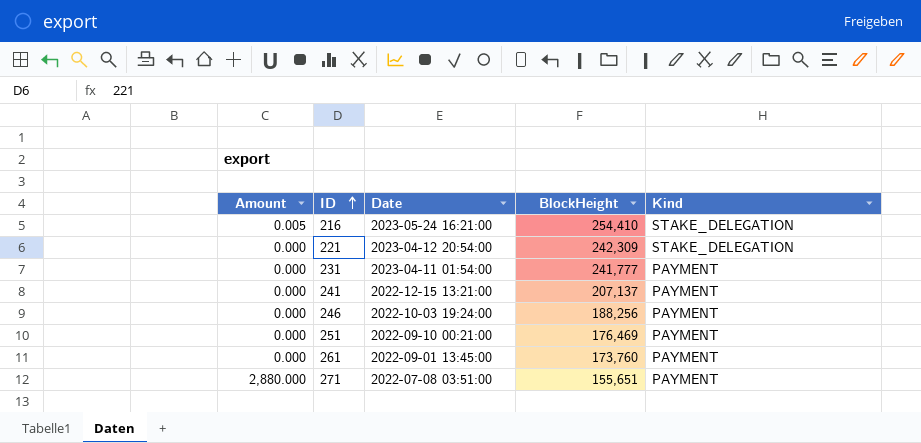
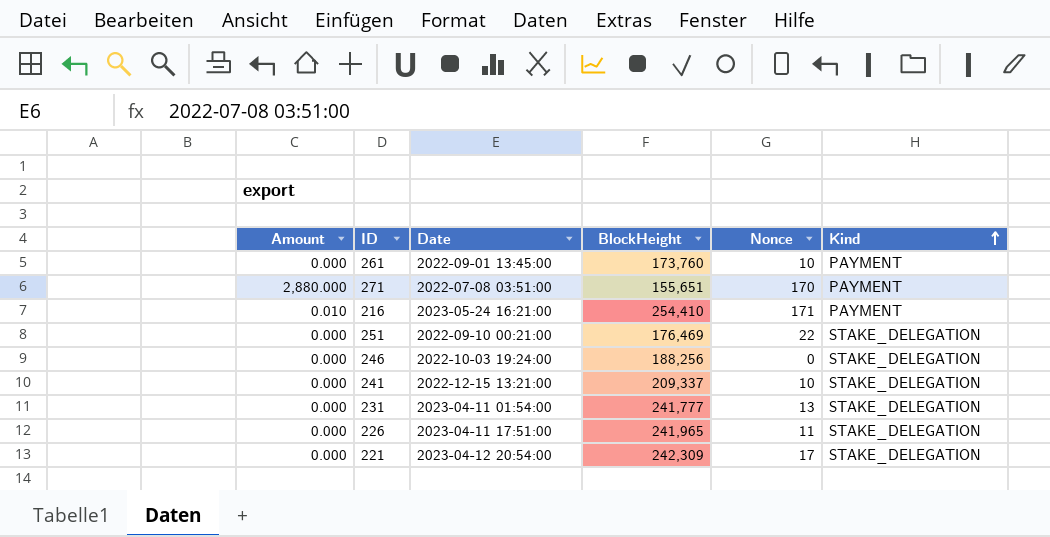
row order: ID ascending -> Kind ascending
column Nonce | position: none -> 5
216 | Amount: 0.005 -> 0.010
216 | Kind: STAKE_DELEGATION -> PAYMENT
251 | Kind: PAYMENT -> STAKE_DELEGATION
246 | Kind: PAYMENT -> STAKE_DELEGATION
241 | BlockHeight: 207,137 -> 209,337
241 | Kind: PAYMENT -> STAKE_DELEGATION
231 | Kind: PAYMENT -> STAKE_DELEGATION
row 226: none -> 0.000 | 2023-04-11 17:51:00 | 241,965 | 11 | STAKE_DELEGATION

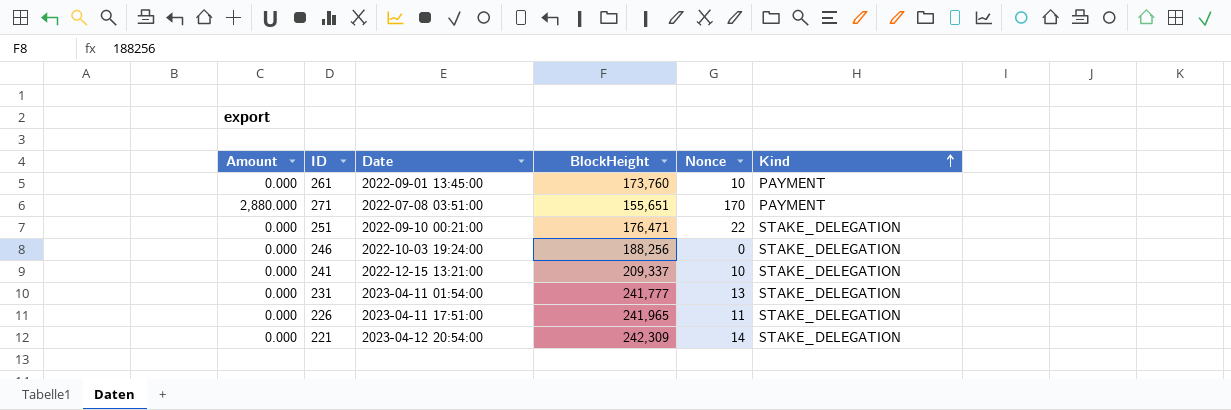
row 216: 0.010 | 2023-05-24 16:21:00 | 254,410 | 171 | PAYMENT -> none
251 | BlockHeight: 176,469 -> 176,471
221 | Nonce: 17 -> 14

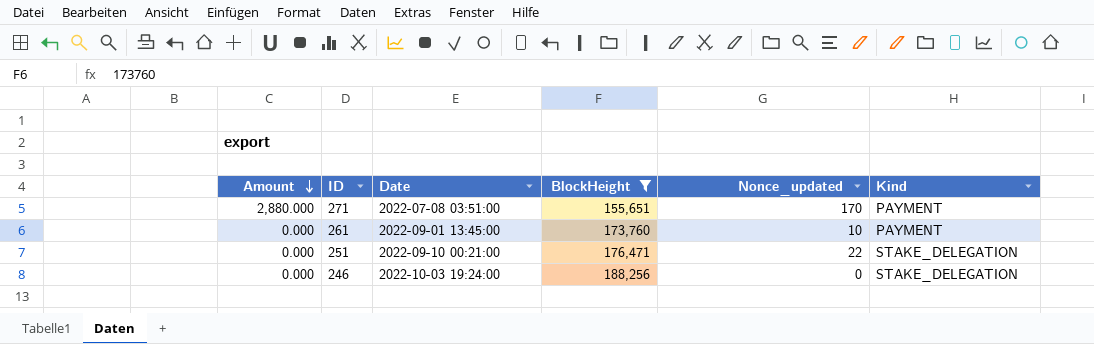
filter: none -> BlockHeight <= 188,256
row order: Kind ascending -> Amount descending
column name: Nonce -> Nonce_updated

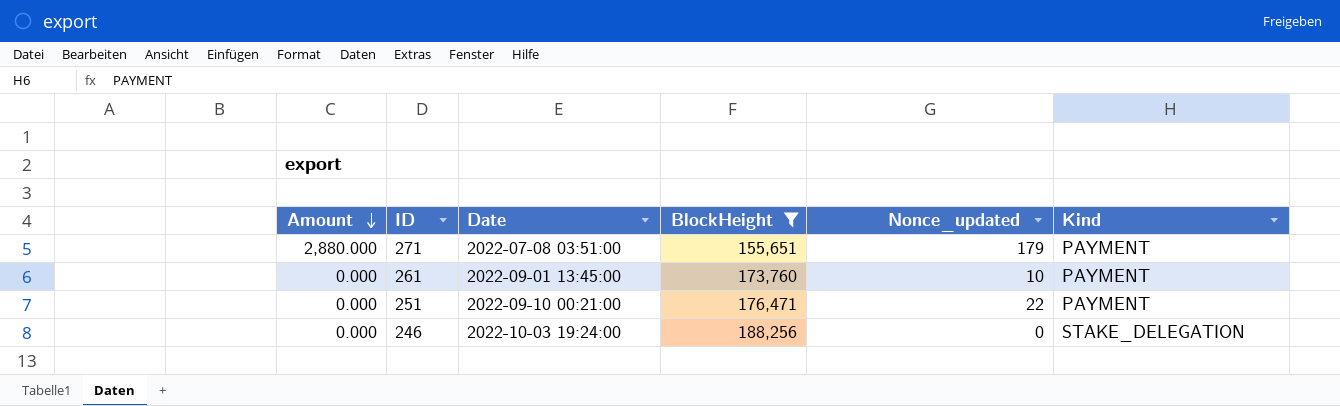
271 | Nonce_updated: 170 -> 179
251 | Kind: STAKE_DELEGATION -> PAYMENT

